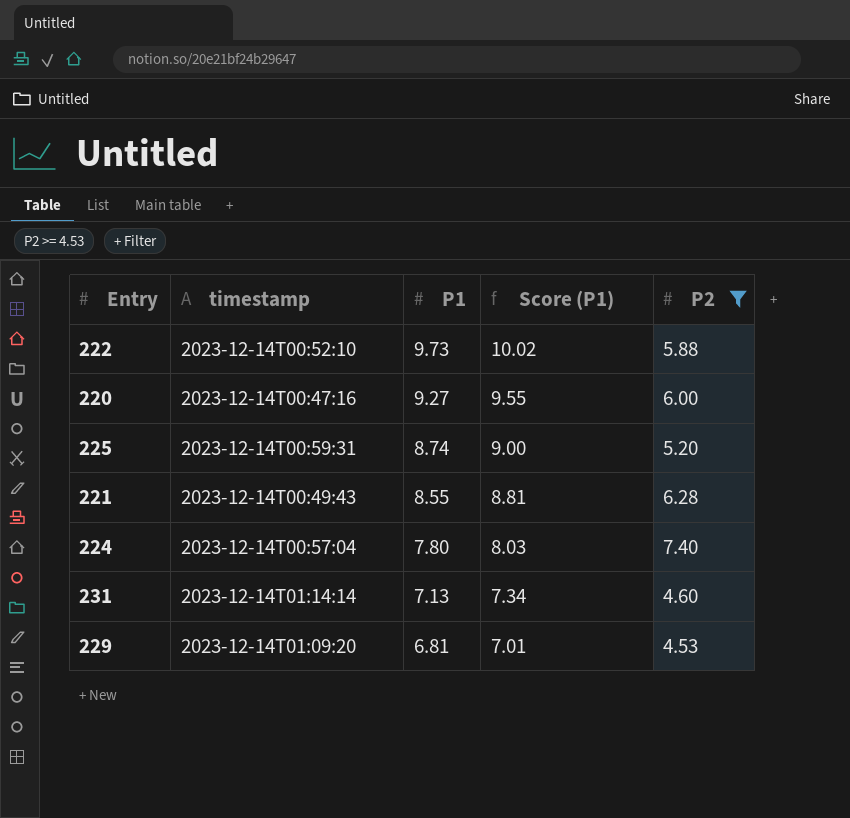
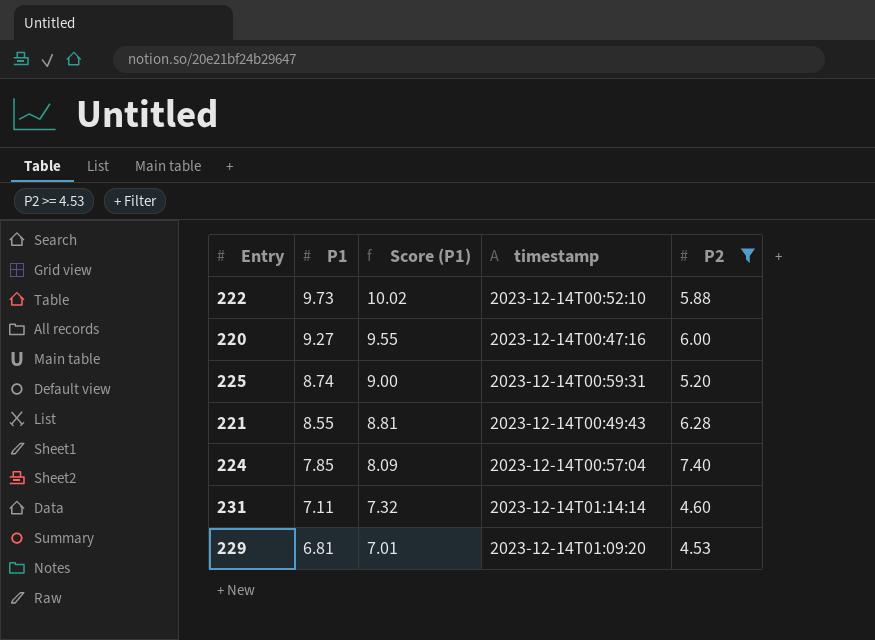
column timestamp | position: 2 -> 4
224 | P1: 7.80 -> 7.85
224 | Score (P1): 8.03 -> 8.09
231 | P1: 7.13 -> 7.11
231 | Score (P1): 7.34 -> 7.32

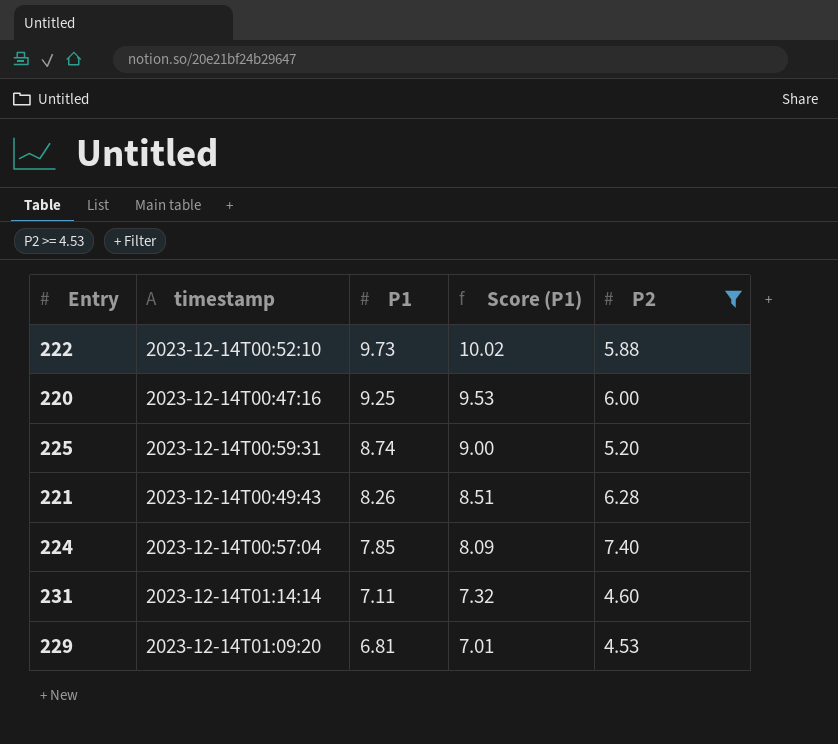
column timestamp | position: 4 -> 2
220 | P1: 9.27 -> 9.25
220 | Score (P1): 9.55 -> 9.53
221 | P1: 8.55 -> 8.26
221 | Score (P1): 8.81 -> 8.51

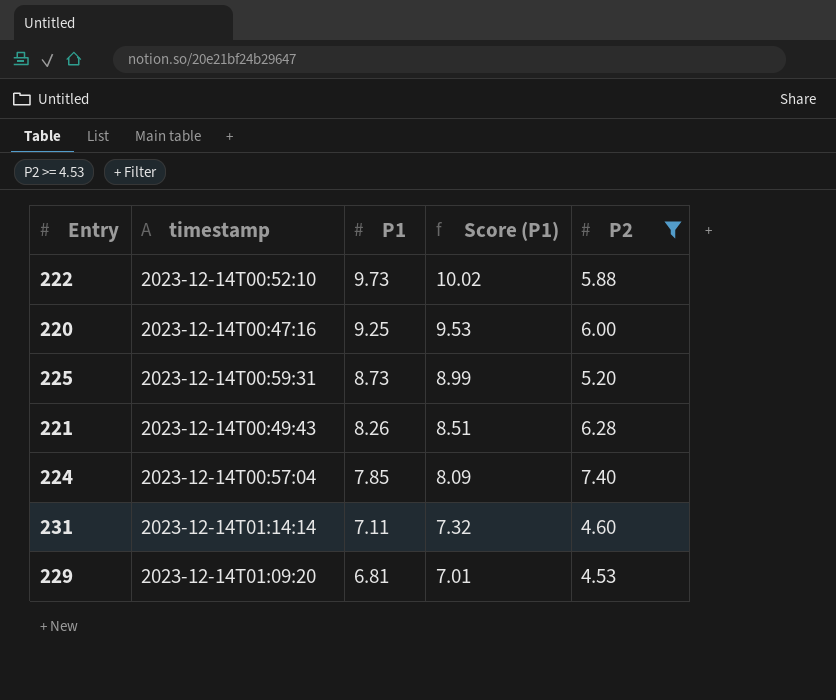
225 | P1: 8.74 -> 8.73
225 | Score (P1): 9.00 -> 8.99

